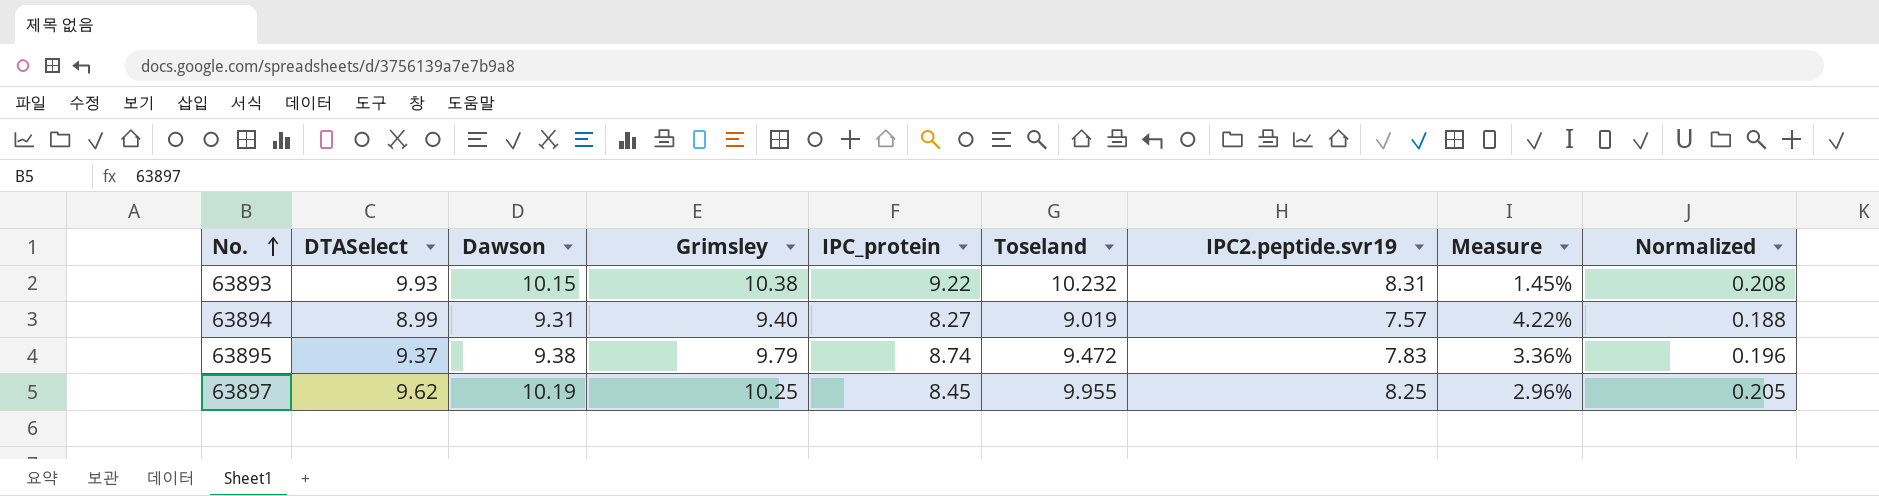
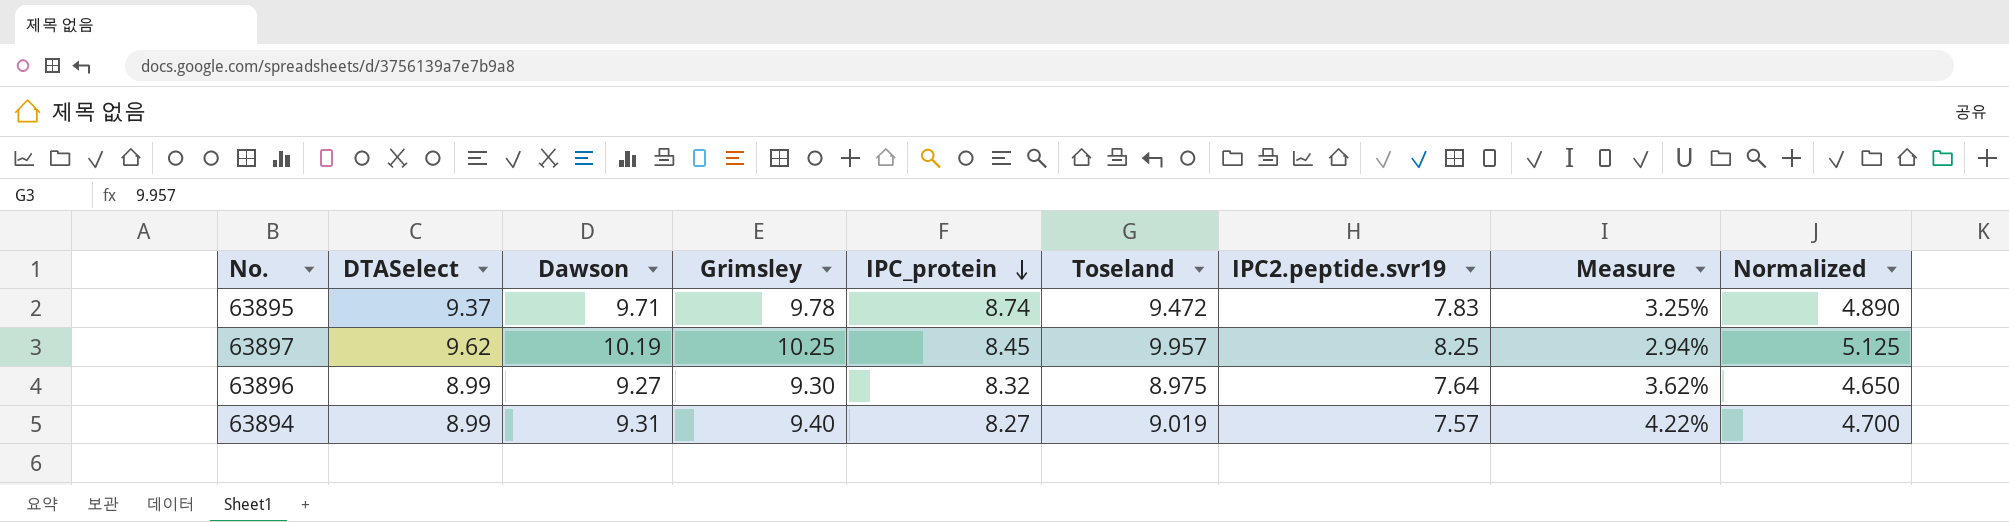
row order: No. ascending -> IPC_protein descending
column Normalized | formula: [Grimsley] * 0.02 -> [Grimsley] * 0.5
row 63893: 9.93 | 10.15 | 10.38 | 9.22 | 10.232 | 8.31 | 1.45% | 0.208 -> none
63895 | Dawson: 9.38 -> 9.71
63895 | Grimsley: 9.79 -> 9.78
63895 | Measure: 3.36% -> 3.25%
63897 | Toseland: 9.955 -> 9.957
63897 | Measure: 2.96% -> 2.94%
row 63896: none -> 8.99 | 9.27 | 9.30 | 8.32 | 8.975 | 7.64 | 3.62% | 4.650

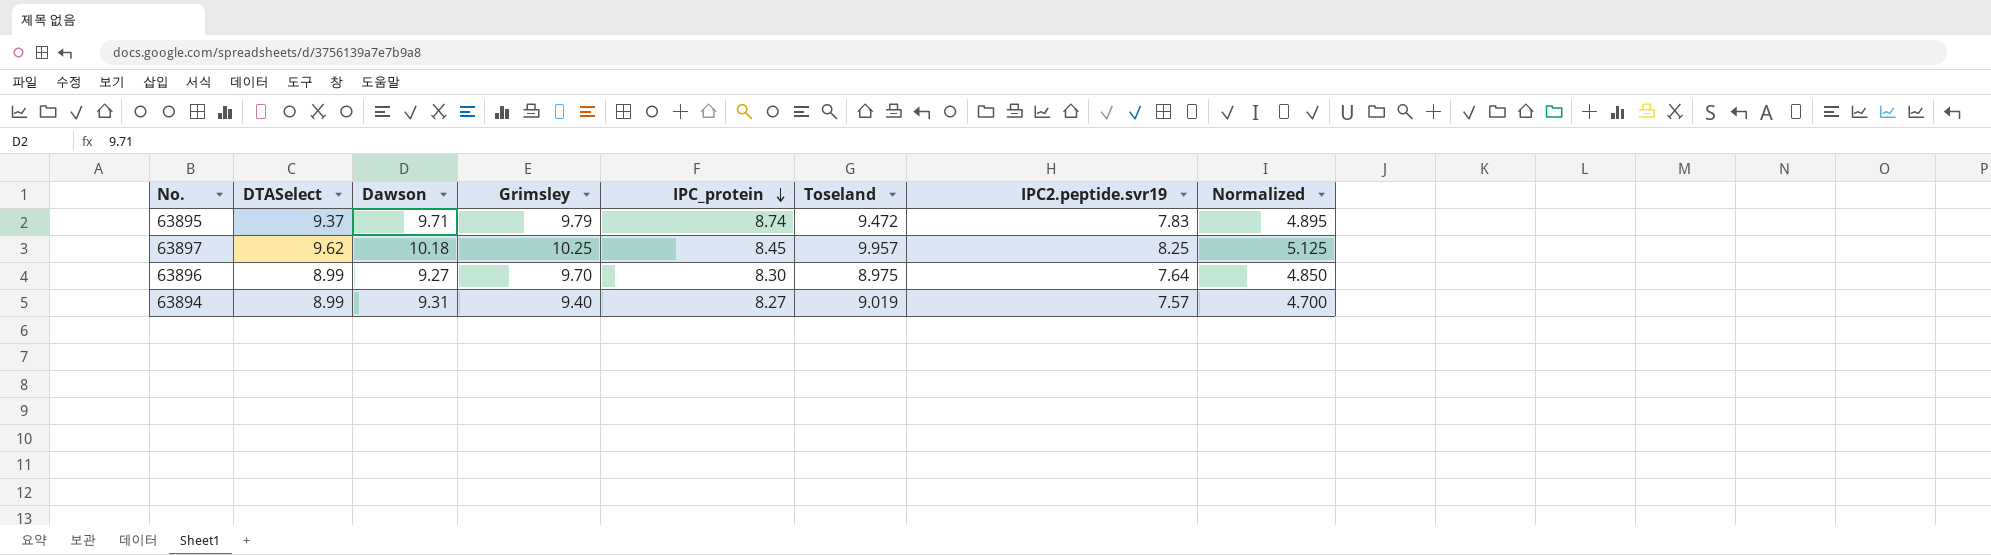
column Measure | formula: ([Grimsley] - [Toseland]) / [Toseland] -> none
63895 | Grimsley: 9.78 -> 9.79
63895 | Normalized: 4.890 -> 4.895
63897 | Dawson: 10.19 -> 10.18
63896 | Grimsley: 9.30 -> 9.70
63896 | IPC_protein: 8.32 -> 8.30
63896 | Normalized: 4.650 -> 4.850

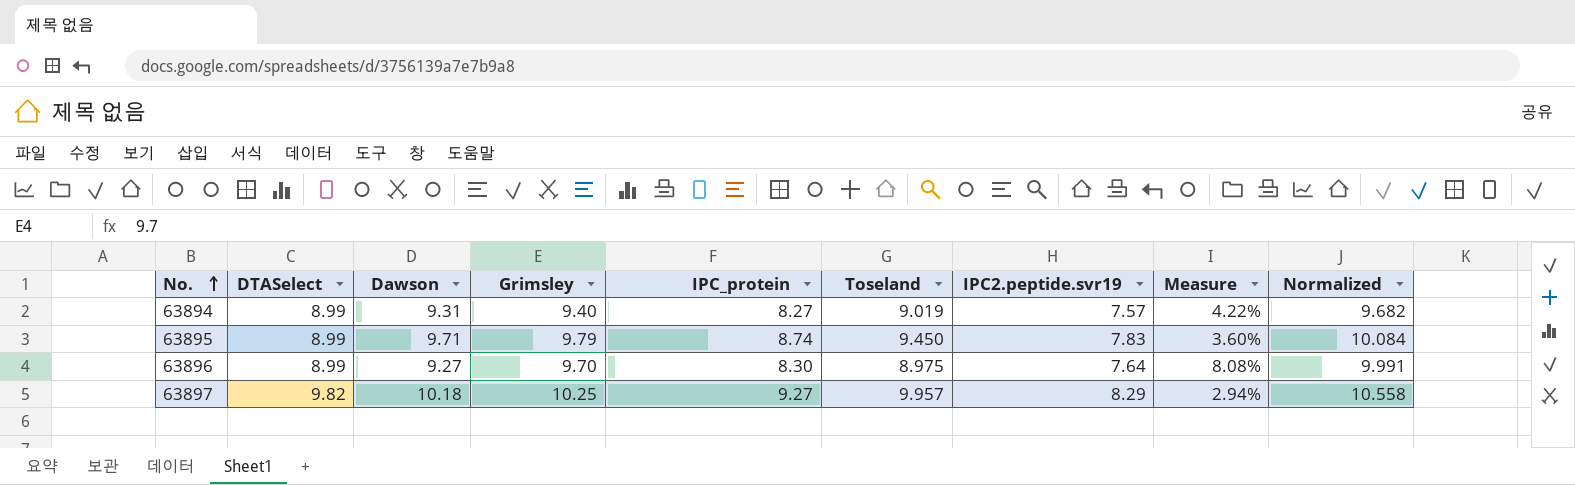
row order: IPC_protein descending -> No. ascending
column Measure | formula: none -> ([Grimsley] - [Toseland]) / [Toseland]
column Normalized | formula: [Grimsley] * 0.5 -> [Grimsley] * 1.03
63895 | DTASelect: 9.37 -> 8.99
63895 | Toseland: 9.472 -> 9.450
63897 | DTASelect: 9.62 -> 9.82
63897 | IPC_protein: 8.45 -> 9.27
63897 | IPC2.peptide.svr19: 8.25 -> 8.29

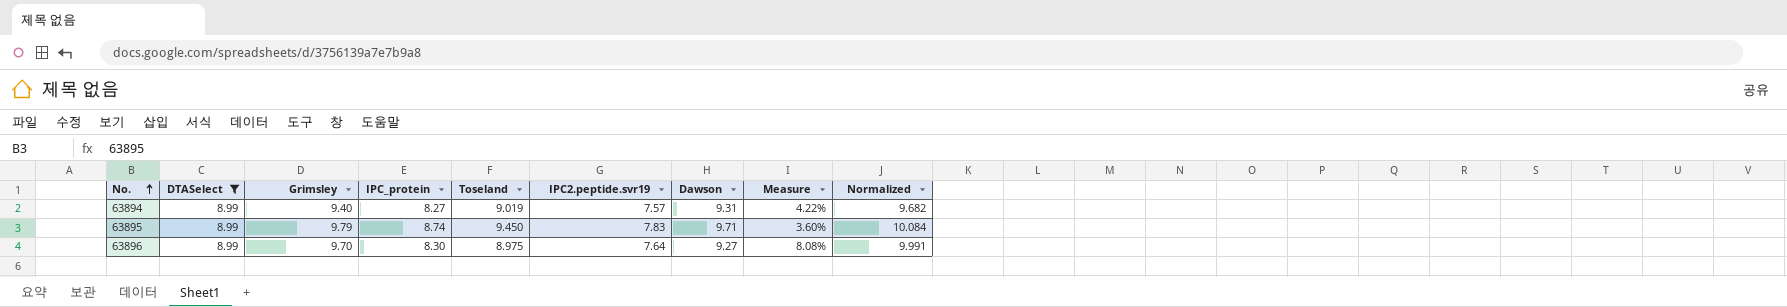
filter: none -> DTASelect = 8.99
column Dawson | position: 3 -> 7

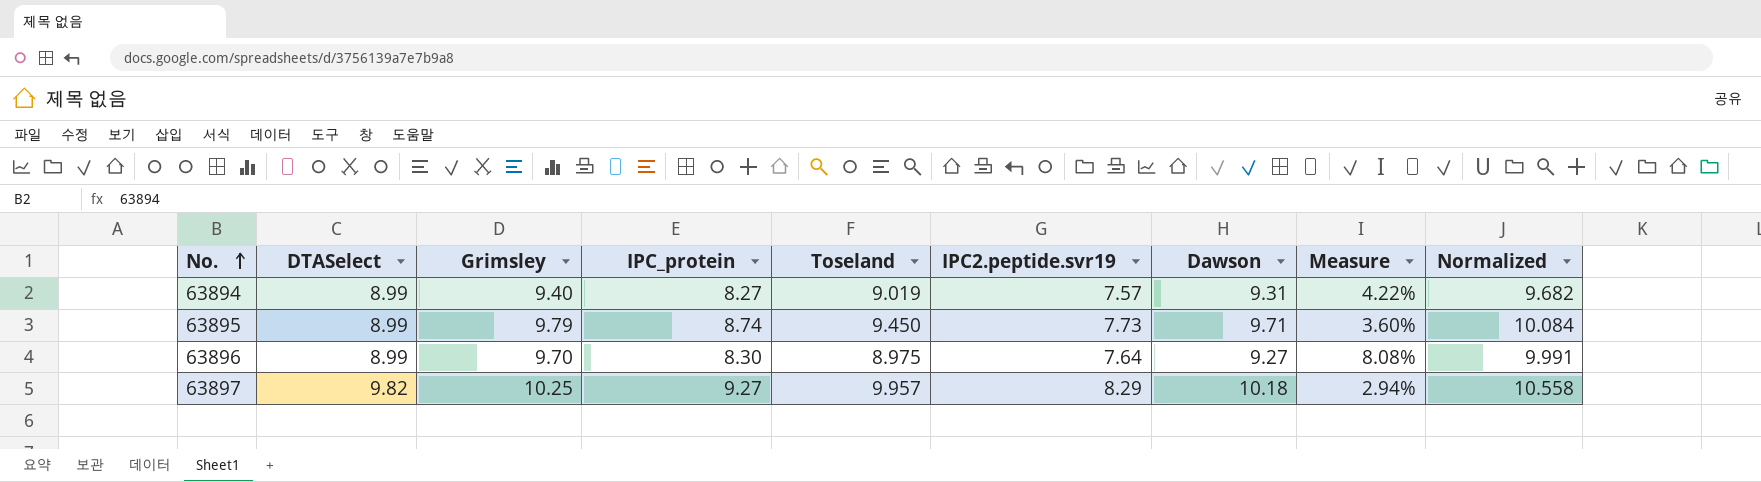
filter: DTASelect = 8.99 -> none
63895 | IPC2.peptide.svr19: 7.83 -> 7.73

